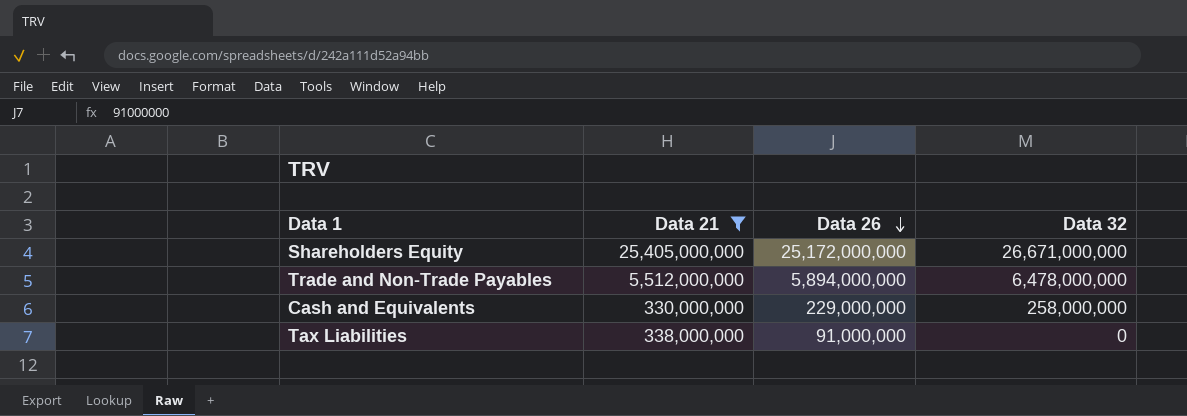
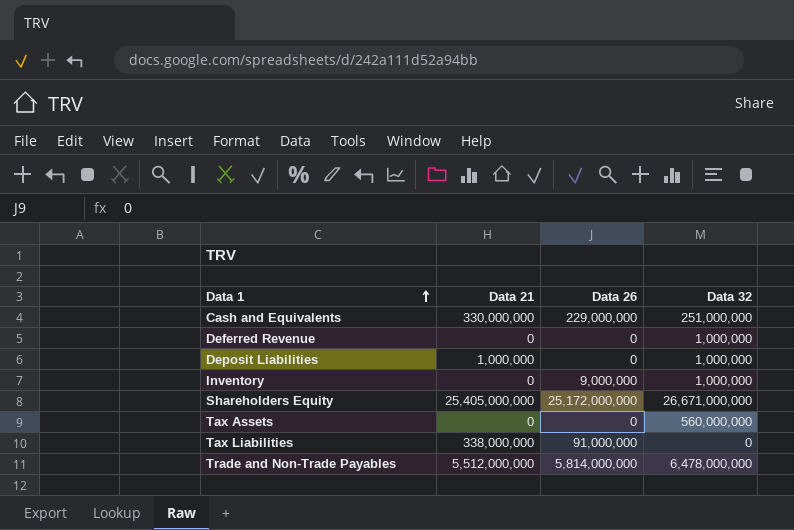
filter: Data 21 >= 330,000,000 -> none
row order: Data 26 descending -> Data 1 ascending
Cash and Equivalents | Data 32: 258,000,000 -> 251,000,000
Trade and Non-Trade Payables | Data 26: 5,894,000,000 -> 5,814,000,000

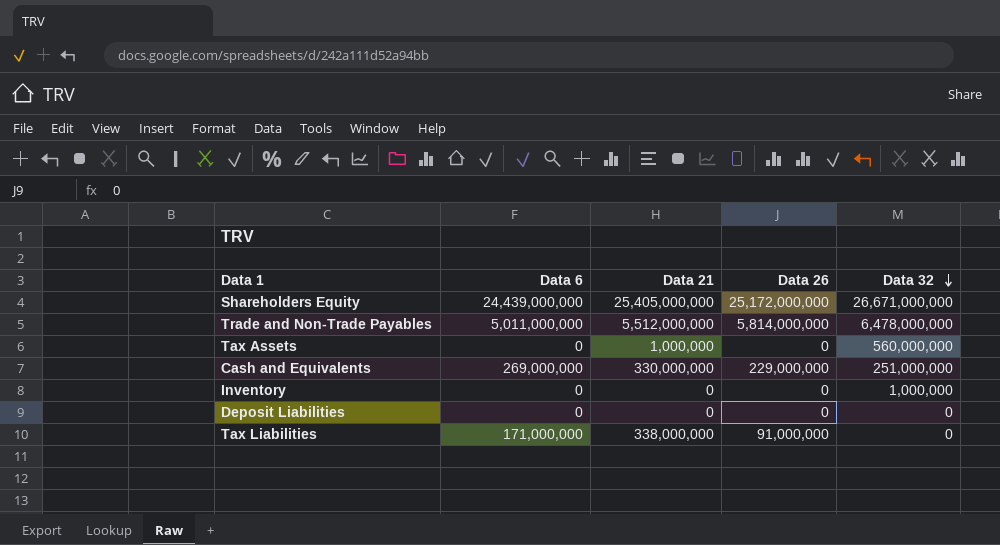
row order: Data 1 ascending -> Data 32 descending
column Data 6 | position: none -> 2
row Deferred Revenue: 0 | 0 | 1,000,000 -> none
Tax Assets | Data 21: 0 -> 1,000,000
Inventory | Data 26: 9,000,000 -> 0
Deposit Liabilities | Data 21: 1,000,000 -> 0
Deposit Liabilities | Data 32: 1,000,000 -> 0

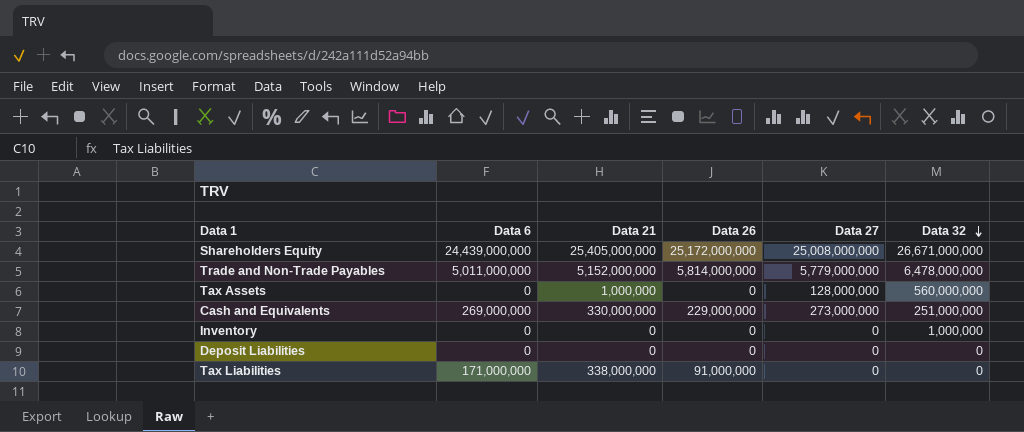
column Data 27 | position: none -> 5
Trade and Non-Trade Payables | Data 21: 5,512,000,000 -> 5,152,000,000

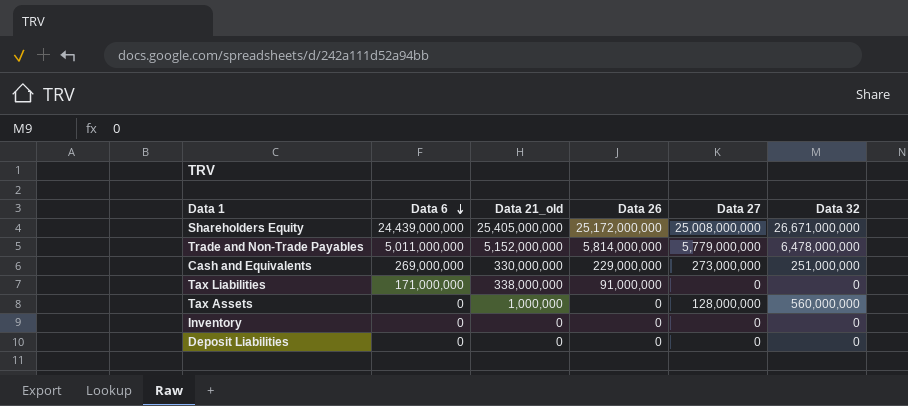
row order: Data 32 descending -> Data 6 descending
column name: Data 21 -> Data 21_old
Inventory | Data 32: 1,000,000 -> 0

